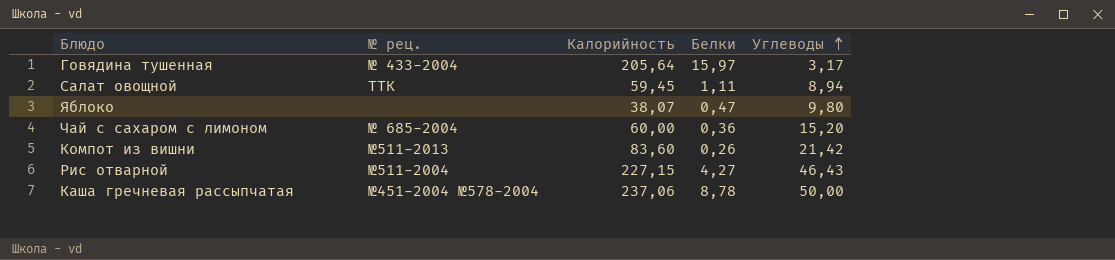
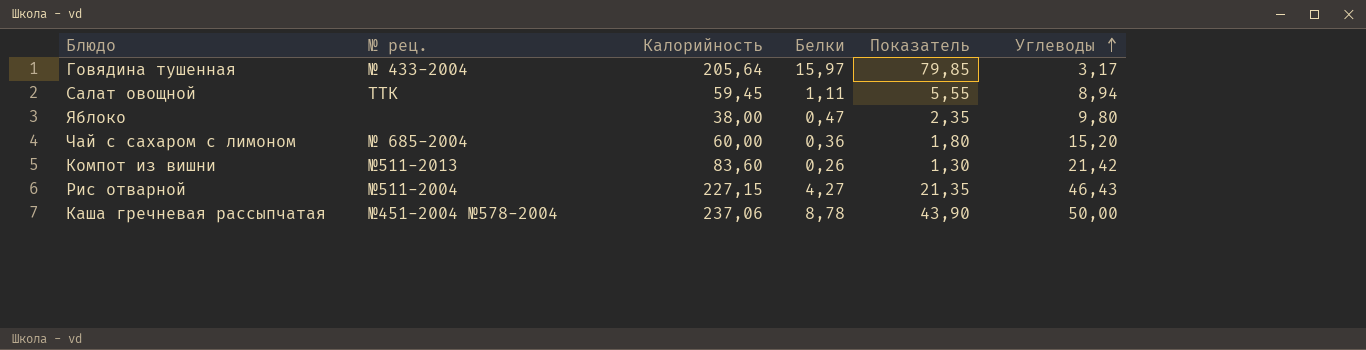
column Показатель | formula: none -> [Белки] * 5
Яблоко | Калорийность: 38,07 -> 38,00

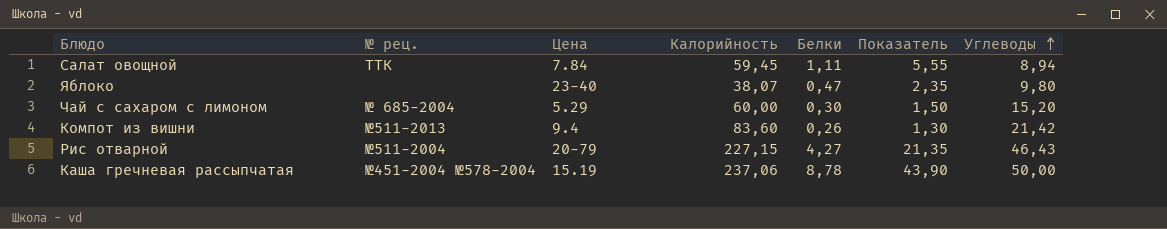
column Цена | position: none -> 3
row Говядина тушенная: № 433-2004 | 205,64 | 15,97 | 79,85 | 3,17 -> none
Яблоко | Калорийность: 38,00 -> 38,07
Чай с сахаром с лимоном | Белки: 0,36 -> 0,30
Чай с сахаром с лимоном | Показатель: 1,80 -> 1,50

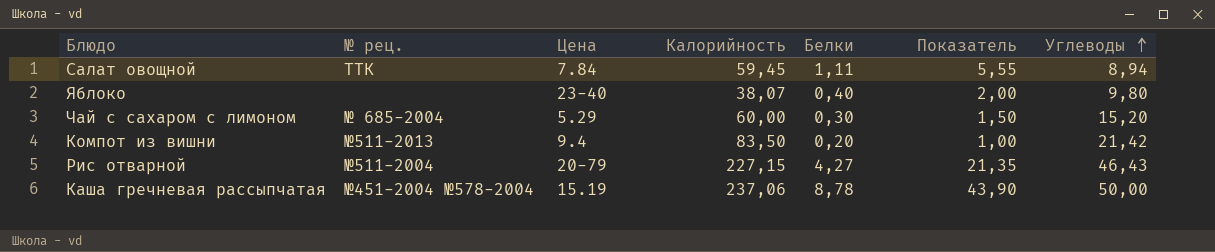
Яблоко | Белки: 0,47 -> 0,40
Яблоко | Показатель: 2,35 -> 2,00
Компот из вишни | Калорийность: 83,60 -> 83,50
Компот из вишни | Белки: 0,26 -> 0,20
Компот из вишни | Показатель: 1,30 -> 1,00

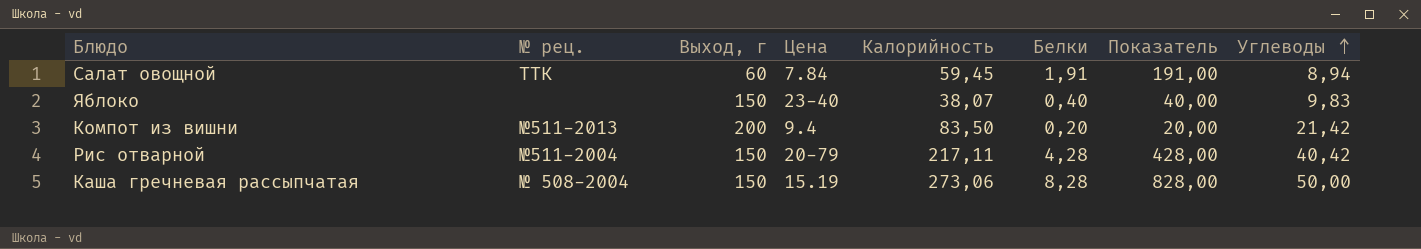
column Выход, г | position: none -> 3
column Показатель | formula: [Белки] * 5 -> [Белки] * 100
row Чай с сахаром с лимоном: № 685-2004 | 5.29 | 60,00 | 0,30 | 1,50 | 15,20 -> none
Салат овощной | Белки: 1,11 -> 1,91
Яблоко | Углеводы: 9,80 -> 9,83
Рис отварной | Калорийность: 227,15 -> 217,11
Рис отварной | Белки: 4,27 -> 4,28
Рис отварной | Углеводы: 46,43 -> 40,42
Каша гречневая рассыпчатая | № рец.: №451-2004 №578-2004 -> № 508-2004
Каша гречневая рассыпчатая | Калорийность: 237,06 -> 273,06
Каша гречневая рассыпчатая | Белки: 8,78 -> 8,28

